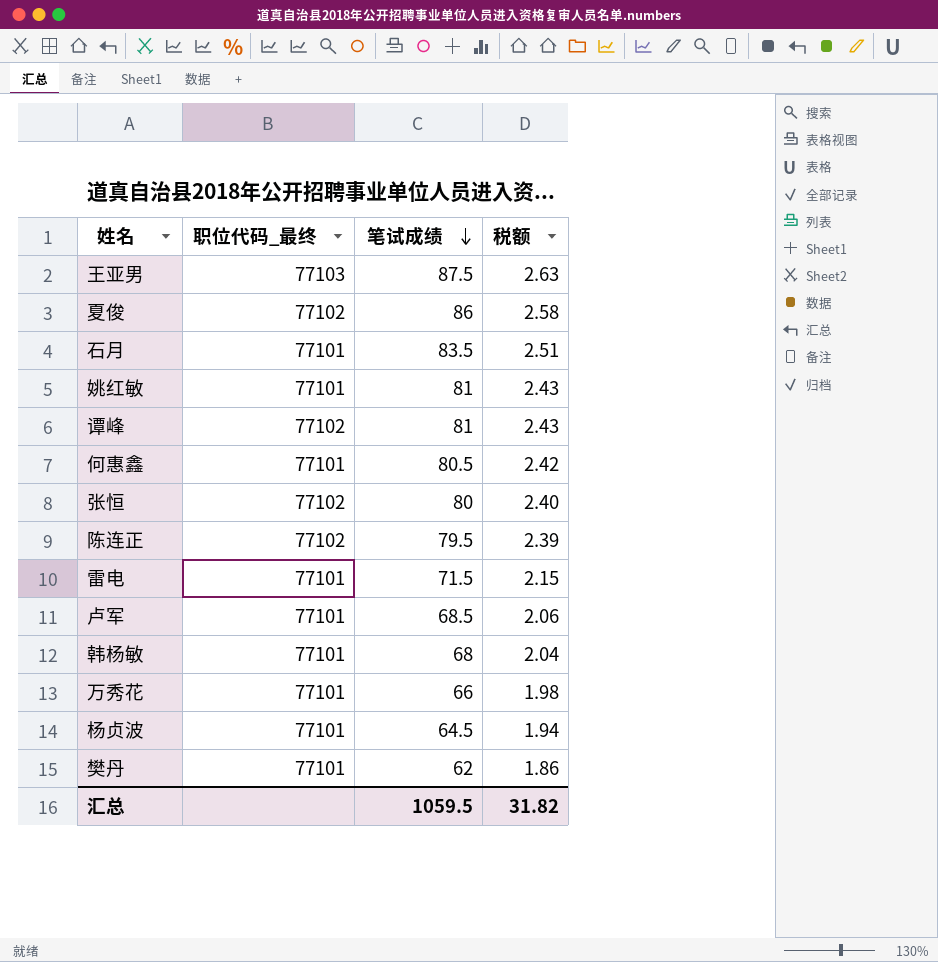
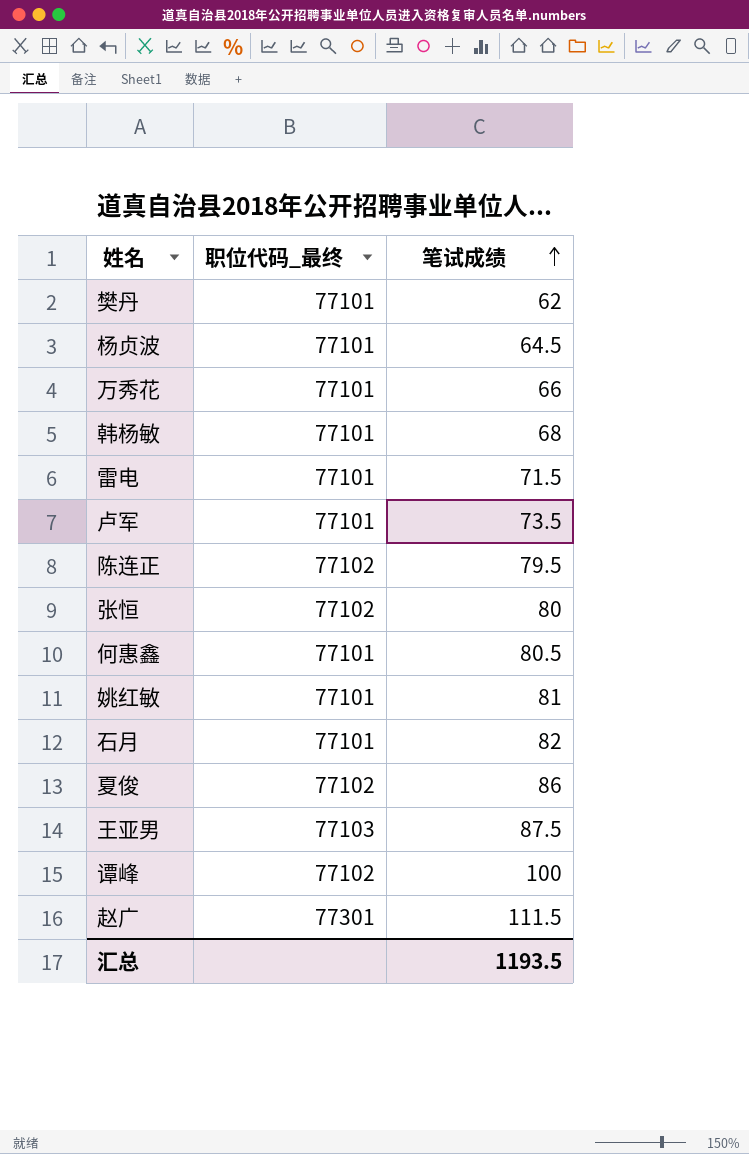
row order: 笔试成绩 descending -> 笔试成绩 ascending
column 税额 | formula: [笔试成绩] * 0.03 -> none
卢军 | 笔试成绩: 68.5 -> 73.5
石月 | 笔试成绩: 83.5 -> 82
谭峰 | 笔试成绩: 81 -> 100
row 赵广: none -> 77301 | 111.5
汇总 | 笔试成绩: 1059.5 -> 1193.5

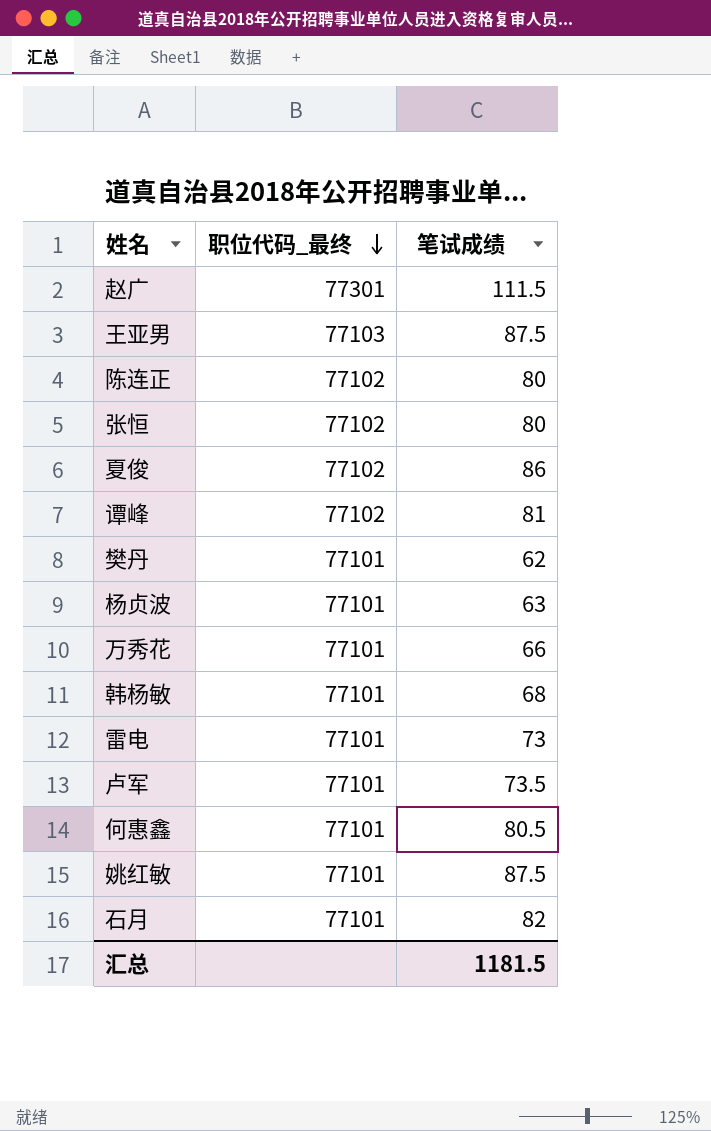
row order: 笔试成绩 ascending -> 职位代码_最终 descending
陈连正 | 笔试成绩: 79.5 -> 80
谭峰 | 笔试成绩: 100 -> 81
杨贞波 | 笔试成绩: 64.5 -> 63
雷电 | 笔试成绩: 71.5 -> 73
姚红敏 | 笔试成绩: 81 -> 87.5
汇总 | 笔试成绩: 1193.5 -> 1181.5

